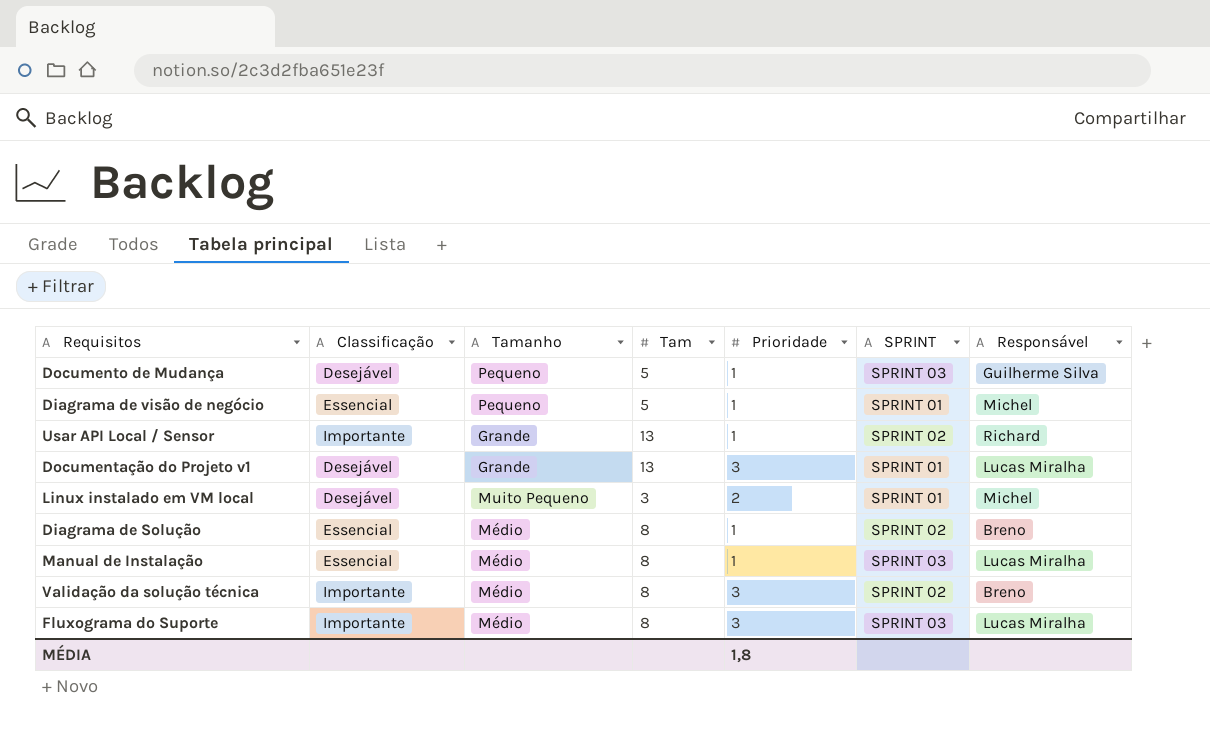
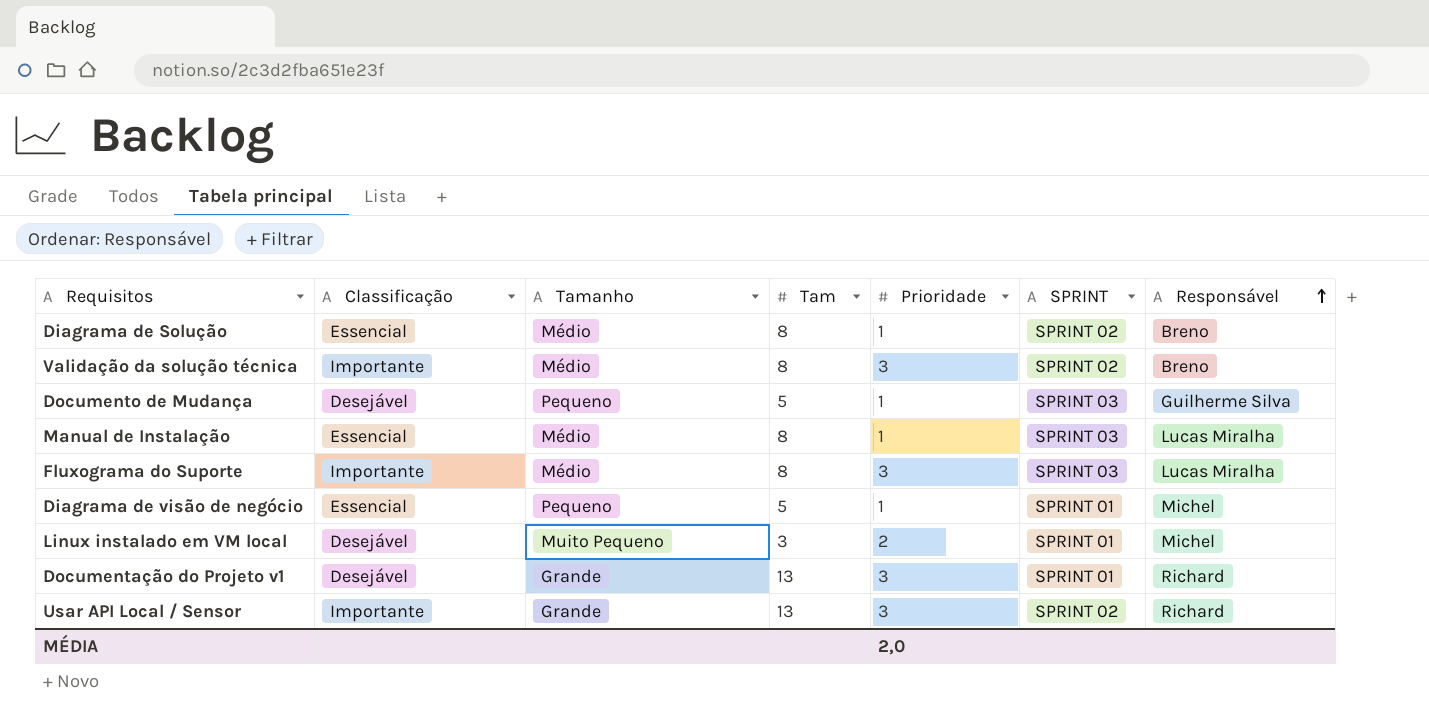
row order: none -> Responsável ascending
Documentação do Projeto v1 | Responsável: Lucas Miralha -> Richard
Usar API Local / Sensor | Prioridade: 1 -> 3
MÉDIA | Prioridade: 1,8 -> 2,0

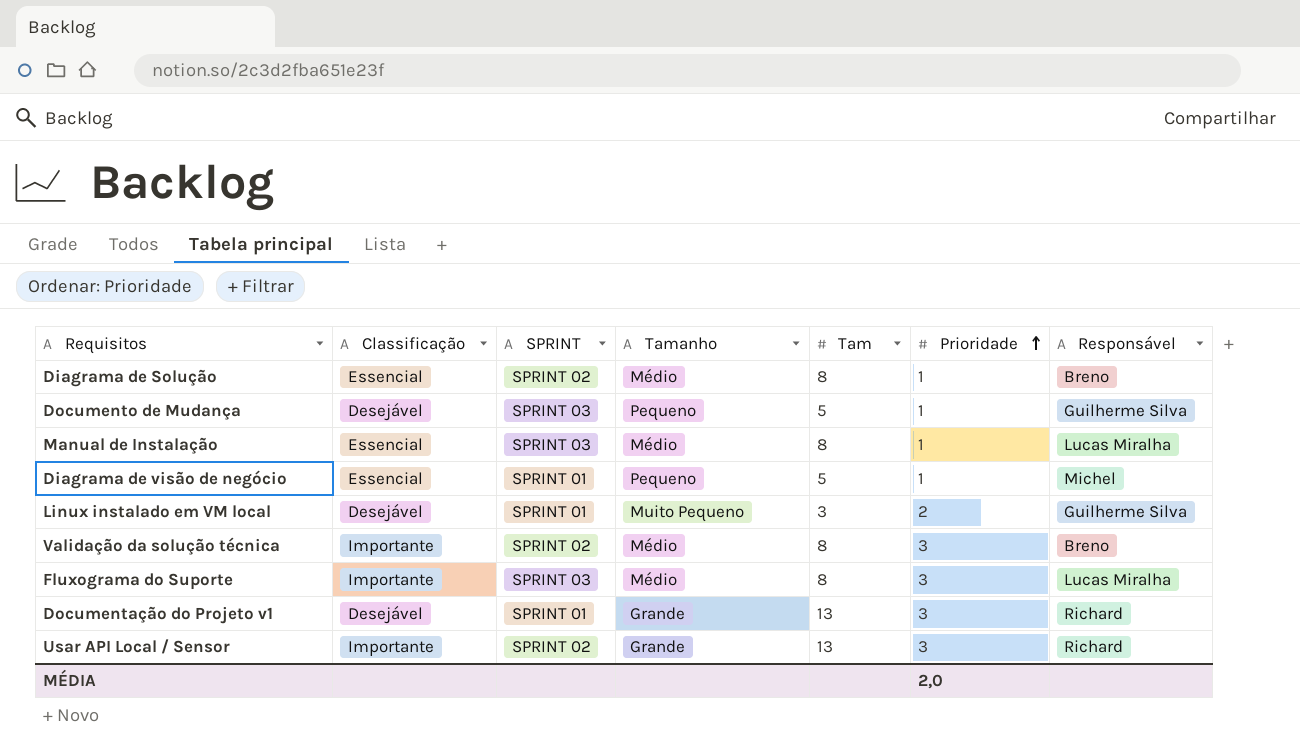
row order: Responsável ascending -> Prioridade ascending
column SPRINT | position: 6 -> 3
Linux instalado em VM local | Responsável: Michel -> Guilherme Silva

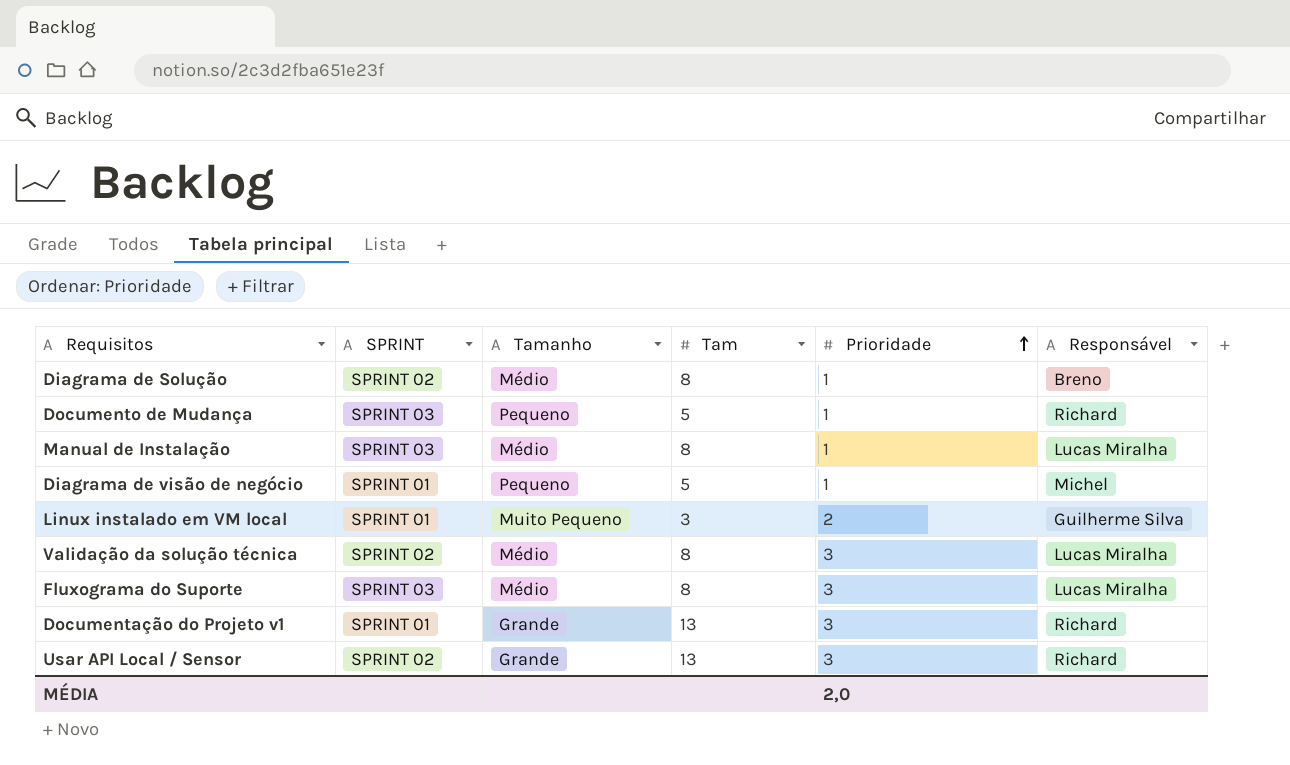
column Classificação | position: 2 -> none
Documento de Mudança | Responsável: Guilherme Silva -> Richard
Validação da solução técnica | Responsável: Breno -> Lucas Miralha

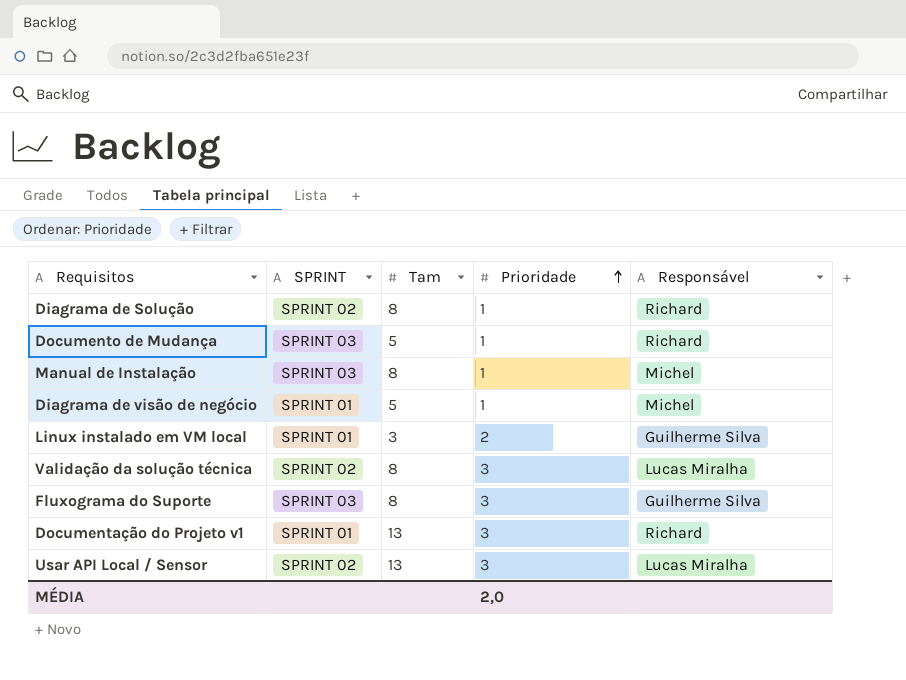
column Tamanho | position: 3 -> none
Diagrama de Solução | Responsável: Breno -> Richard
Manual de Instalação | Responsável: Lucas Miralha -> Michel
Fluxograma do Suporte | Responsável: Lucas Miralha -> Guilherme Silva
Usar API Local / Sensor | Responsável: Richard -> Lucas Miralha

